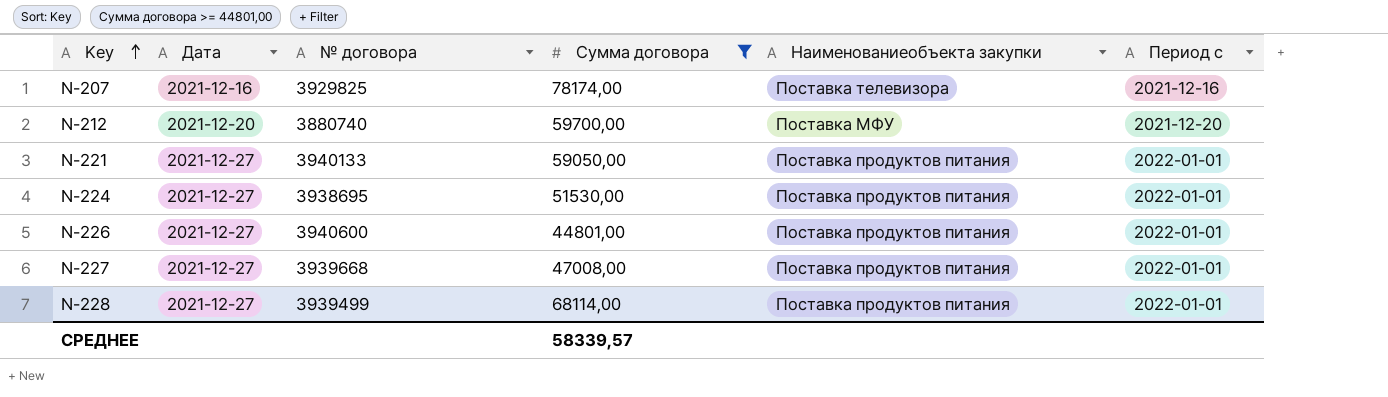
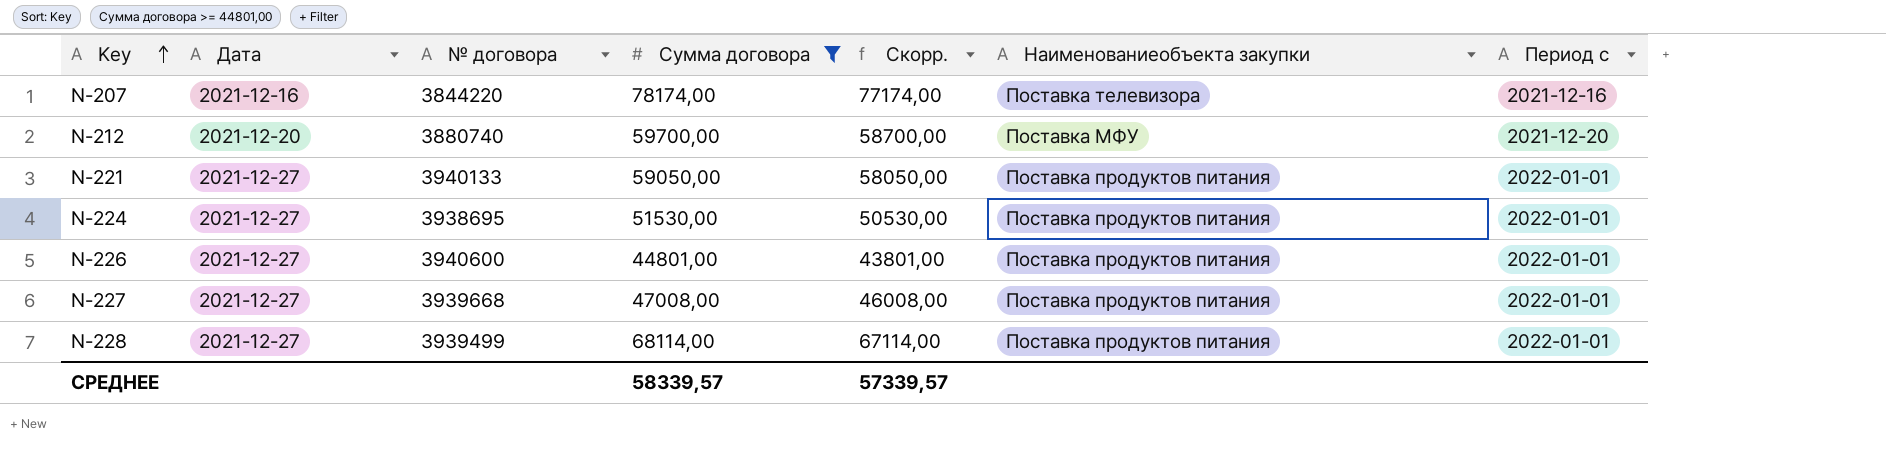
column Скорр. | formula: none -> [Сумма договора] - 1000
N-207 | № договора: 3929825 -> 3844220

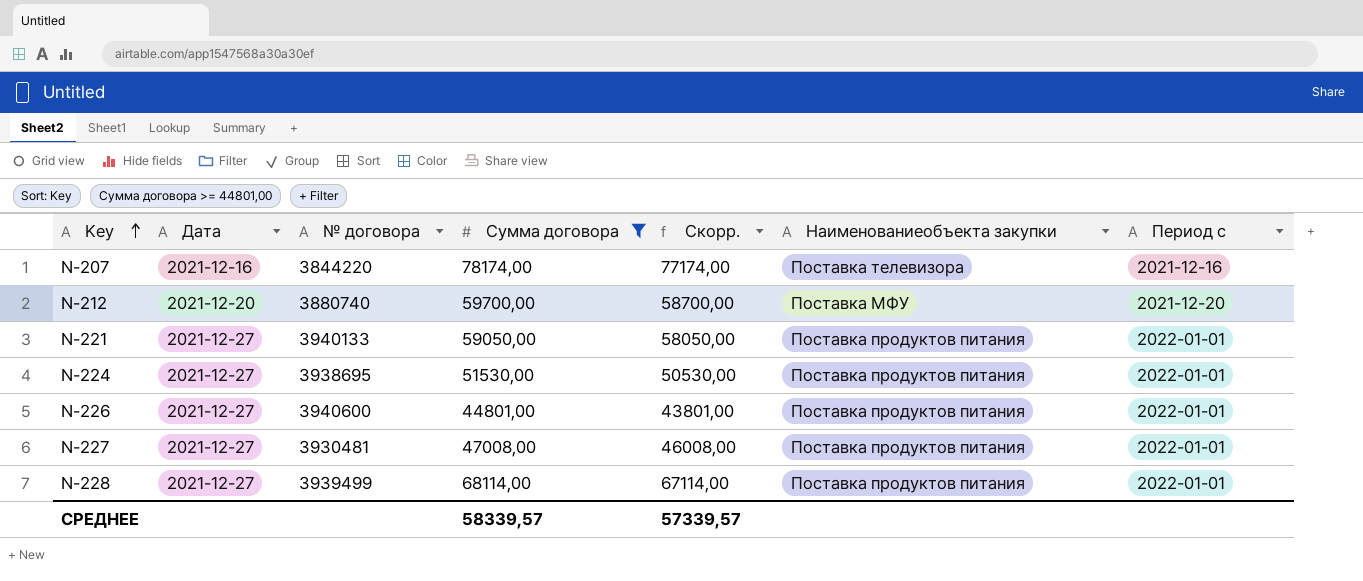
N-227 | № договора: 3939668 -> 3930481

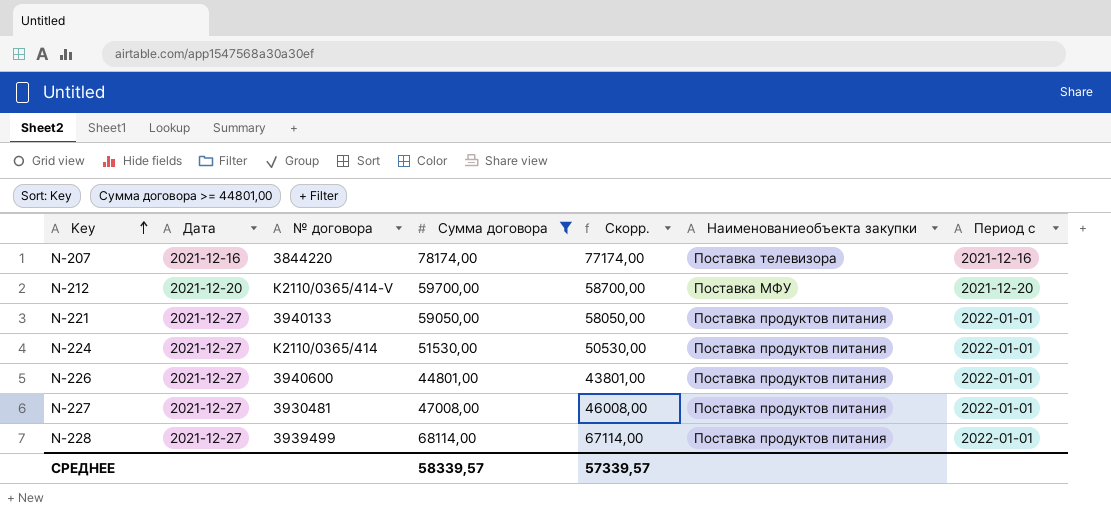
N-212 | № договора: 3880740 -> К2110/0365/414-V
N-224 | № договора: 3938695 -> К2110/0365/414

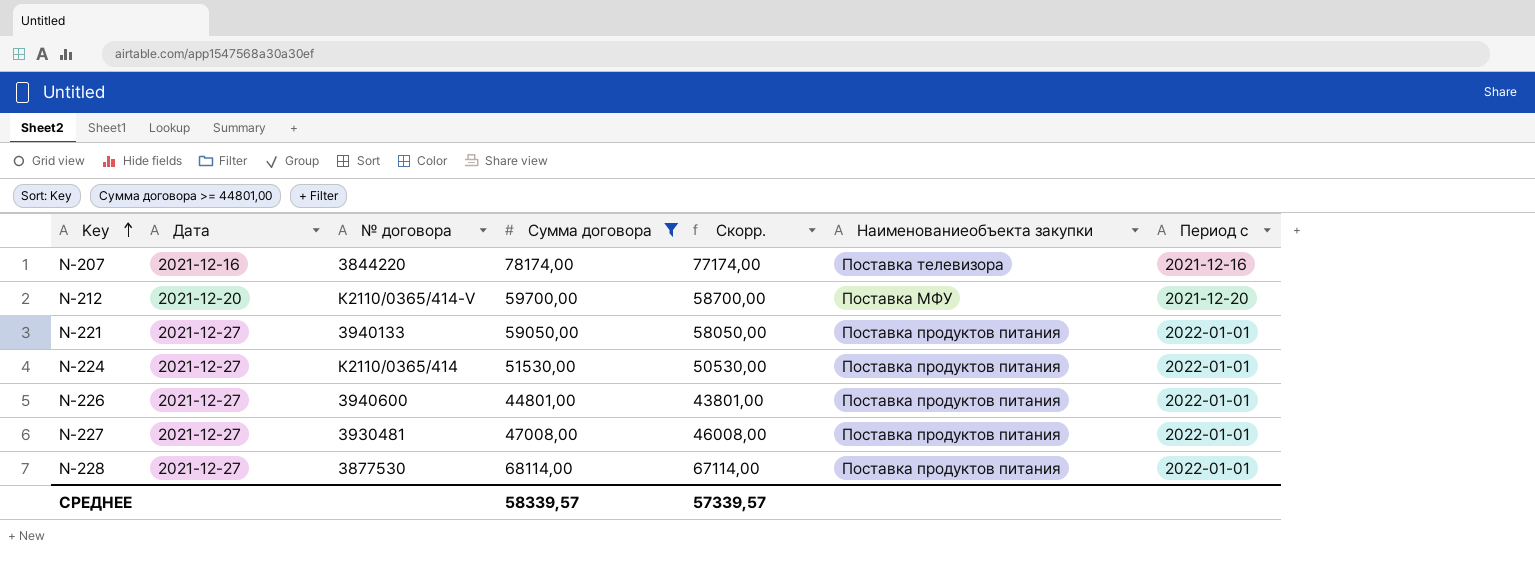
N-228 | № договора: 3939499 -> 3877530

